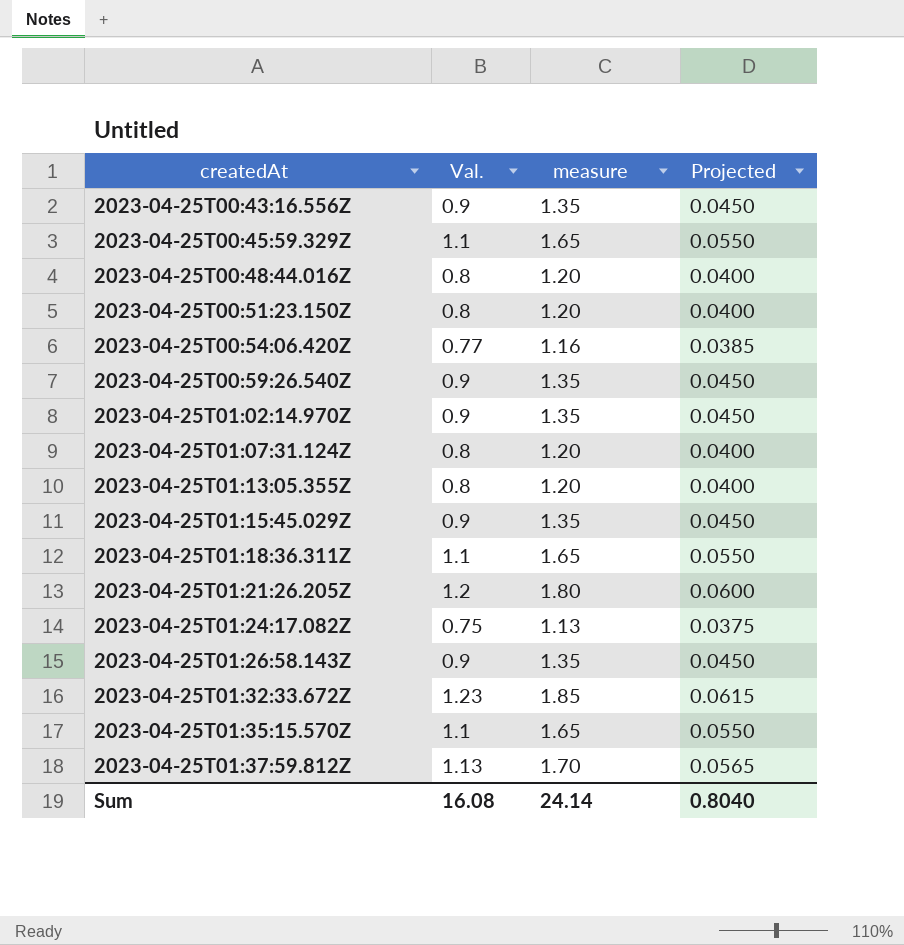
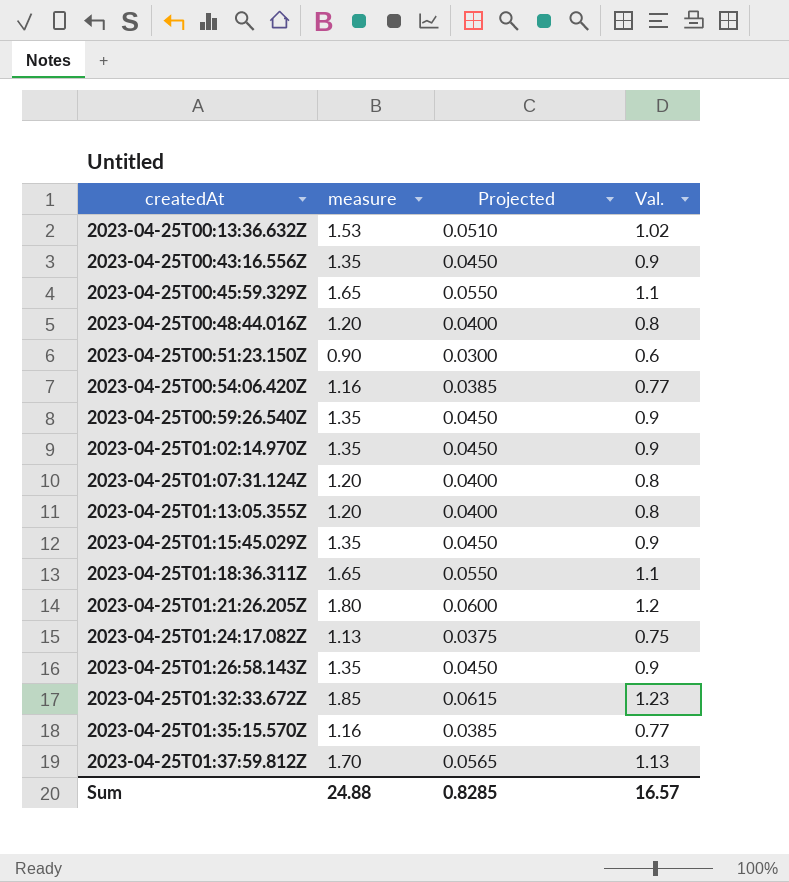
column Val. | position: 2 -> 4
row 2023-04-25T00:13:36.632Z: none -> 1.53 | 0.0510 | 1.02
2023-04-25T00:51:23.150Z | measure: 1.20 -> 0.90
2023-04-25T00:51:23.150Z | Projected: 0.0400 -> 0.0300
2023-04-25T00:51:23.150Z | Val.: 0.8 -> 0.6
2023-04-25T01:35:15.570Z | measure: 1.65 -> 1.16
2023-04-25T01:35:15.570Z | Projected: 0.0550 -> 0.0385
2023-04-25T01:35:15.570Z | Val.: 1.1 -> 0.77
Sum | measure: 24.14 -> 24.88
Sum | Projected: 0.8040 -> 0.8285
Sum | Val.: 16.08 -> 16.57

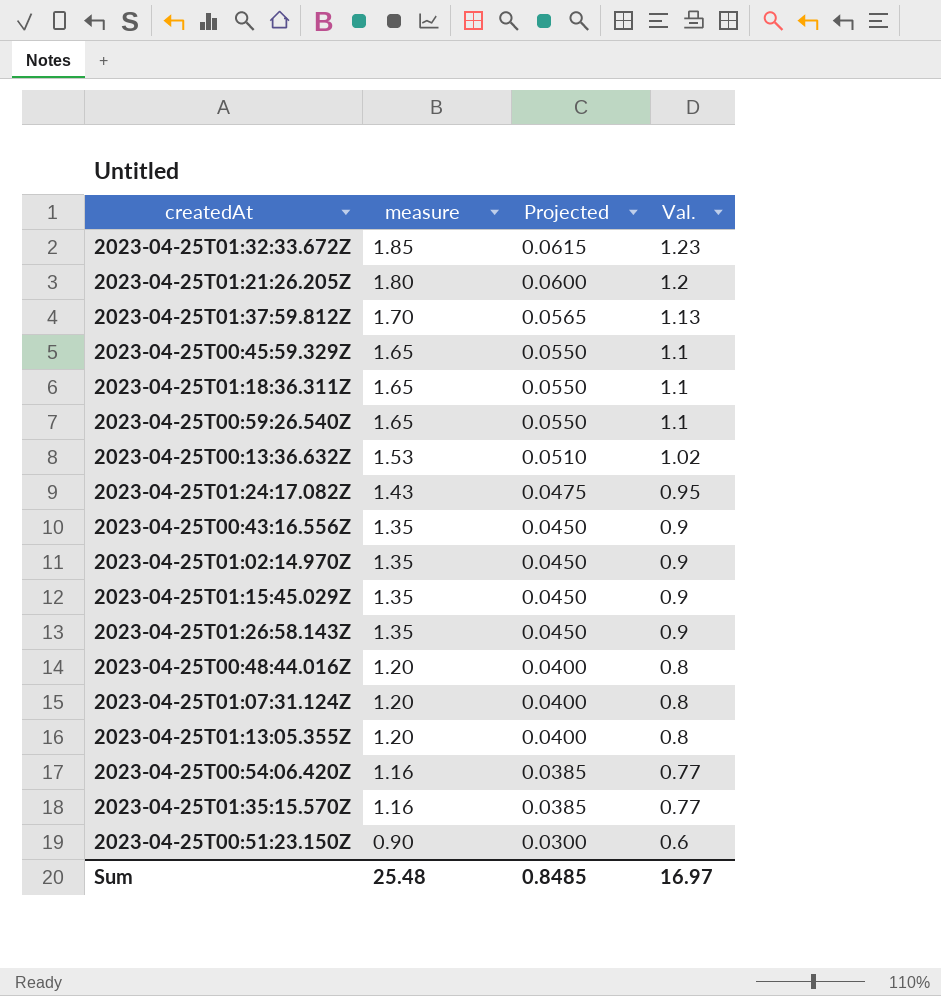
row order: createdAt ascending -> measure descending
2023-04-25T00:59:26.540Z | measure: 1.35 -> 1.65
2023-04-25T00:59:26.540Z | Projected: 0.0450 -> 0.0550
2023-04-25T00:59:26.540Z | Val.: 0.9 -> 1.1
2023-04-25T01:24:17.082Z | measure: 1.13 -> 1.43
2023-04-25T01:24:17.082Z | Projected: 0.0375 -> 0.0475
2023-04-25T01:24:17.082Z | Val.: 0.75 -> 0.95
Sum | measure: 24.88 -> 25.48
Sum | Projected: 0.8285 -> 0.8485
Sum | Val.: 16.57 -> 16.97

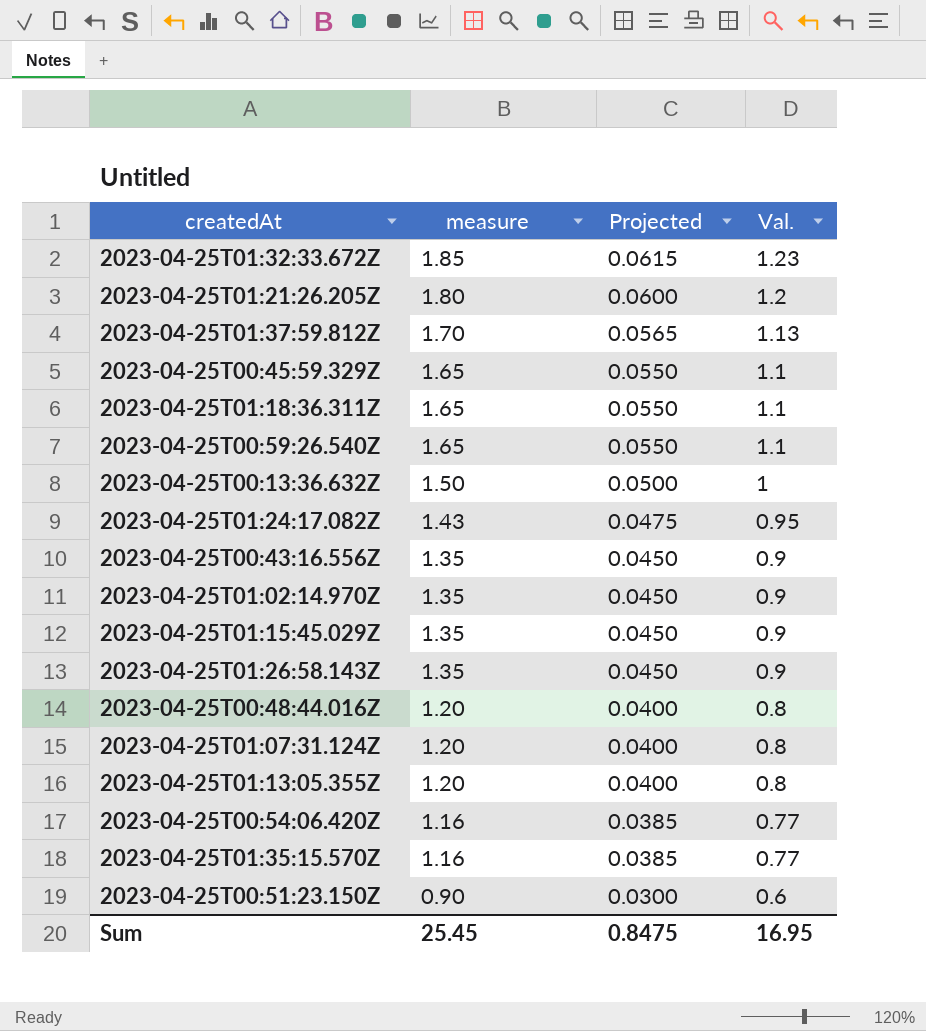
2023-04-25T00:13:36.632Z | measure: 1.53 -> 1.50
2023-04-25T00:13:36.632Z | Projected: 0.0510 -> 0.0500
2023-04-25T00:13:36.632Z | Val.: 1.02 -> 1
Sum | measure: 25.48 -> 25.45
Sum | Projected: 0.8485 -> 0.8475
Sum | Val.: 16.97 -> 16.95

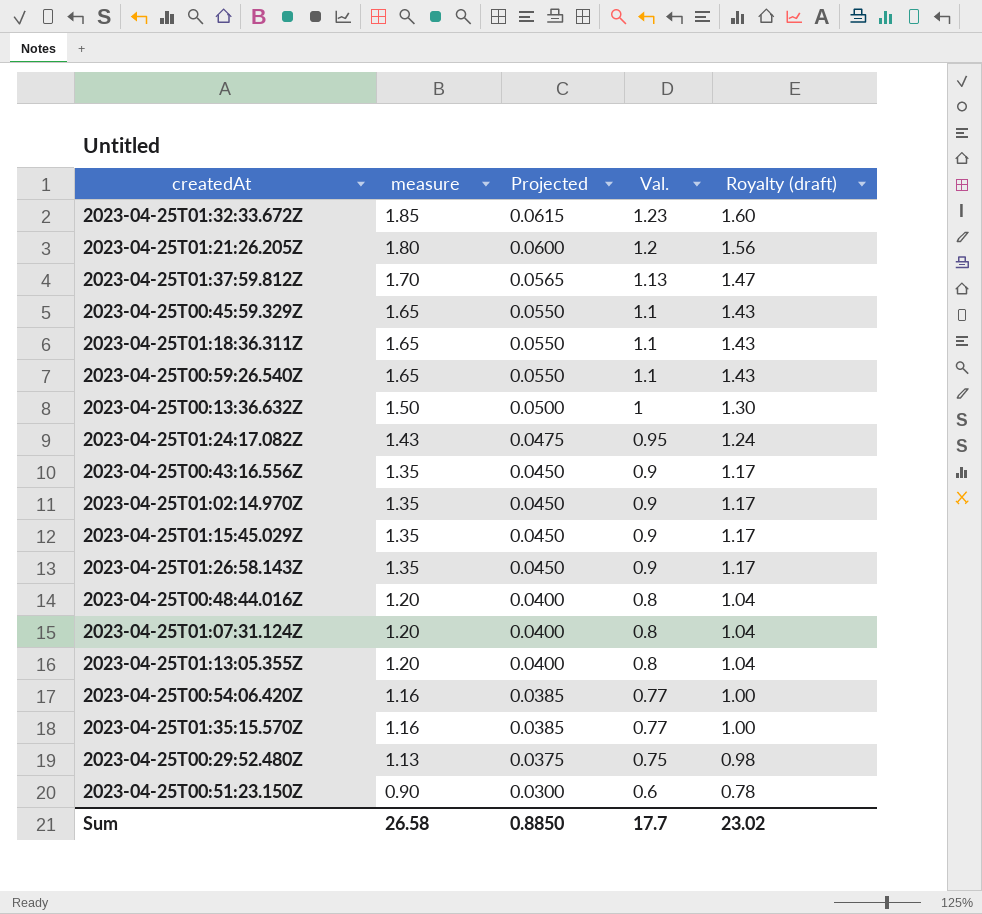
column Royalty (draft) | formula: none -> [Val.] * 1.3
row 2023-04-25T00:29:52.480Z: none -> 1.13 | 0.0375 | 0.75 | 0.98
Sum | measure: 25.45 -> 26.58
Sum | Projected: 0.8475 -> 0.8850
Sum | Val.: 16.95 -> 17.7

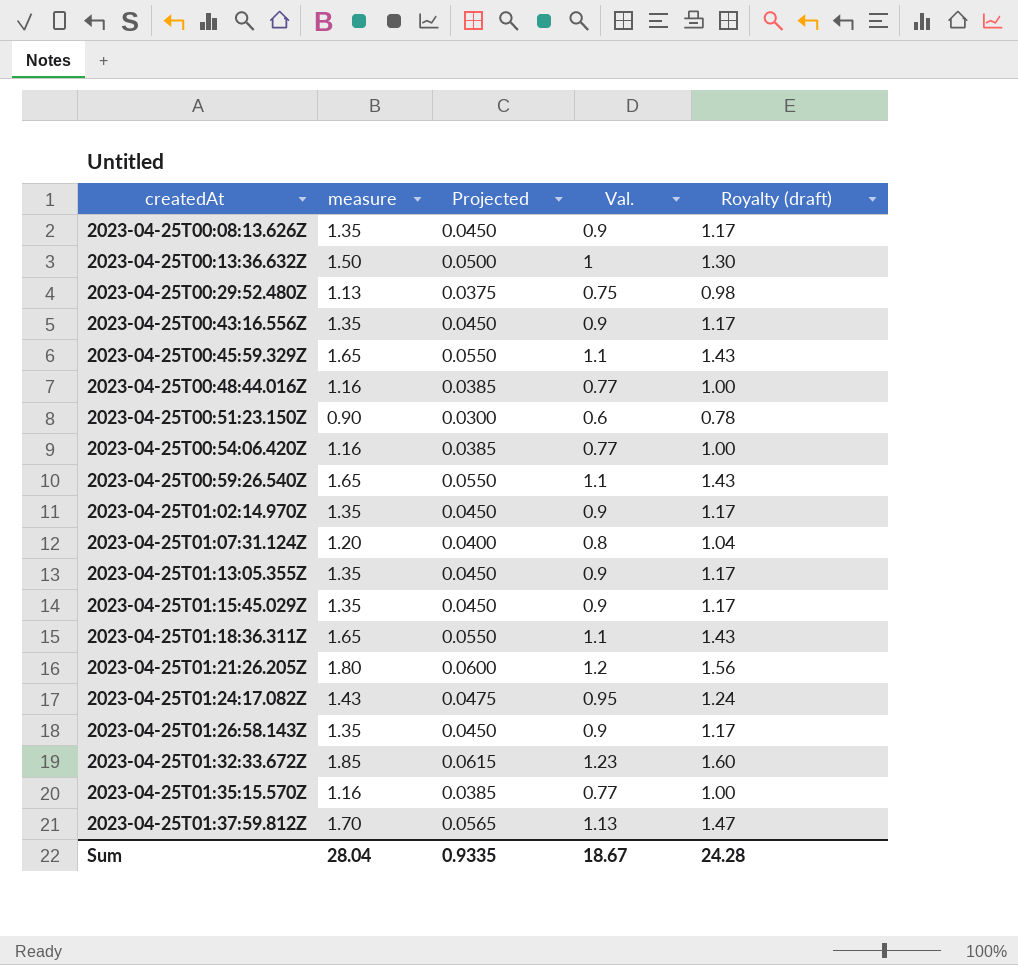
row order: measure descending -> createdAt ascending
row 2023-04-25T00:08:13.626Z: none -> 1.35 | 0.0450 | 0.9 | 1.17
2023-04-25T00:48:44.016Z | measure: 1.20 -> 1.16
2023-04-25T00:48:44.016Z | Projected: 0.0400 -> 0.0385
2023-04-25T00:48:44.016Z | Val.: 0.8 -> 0.77
2023-04-25T00:48:44.016Z | Royalty (draft): 1.04 -> 1.00
2023-04-25T01:13:05.355Z | measure: 1.20 -> 1.35
2023-04-25T01:13:05.355Z | Projected: 0.0400 -> 0.0450
2023-04-25T01:13:05.355Z | Val.: 0.8 -> 0.9
2023-04-25T01:13:05.355Z | Royalty (draft): 1.04 -> 1.17
Sum | measure: 26.58 -> 28.04
Sum | Projected: 0.8850 -> 0.9335
Sum | Val.: 17.7 -> 18.67
Sum | Royalty (draft): 23.02 -> 24.28

